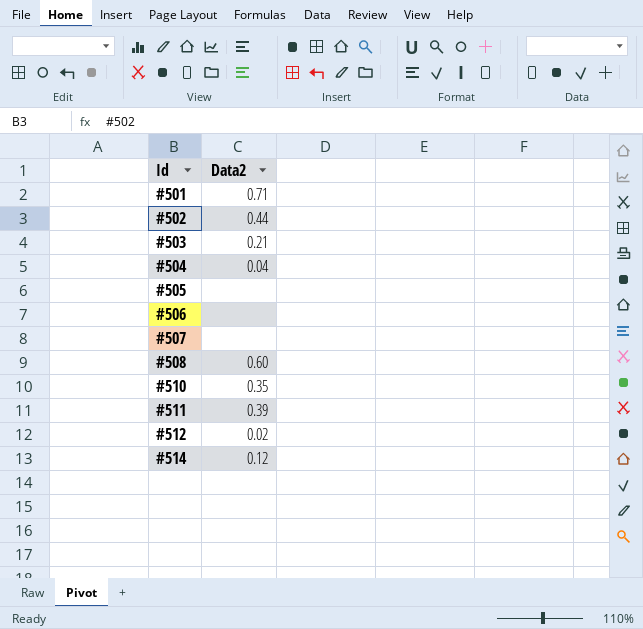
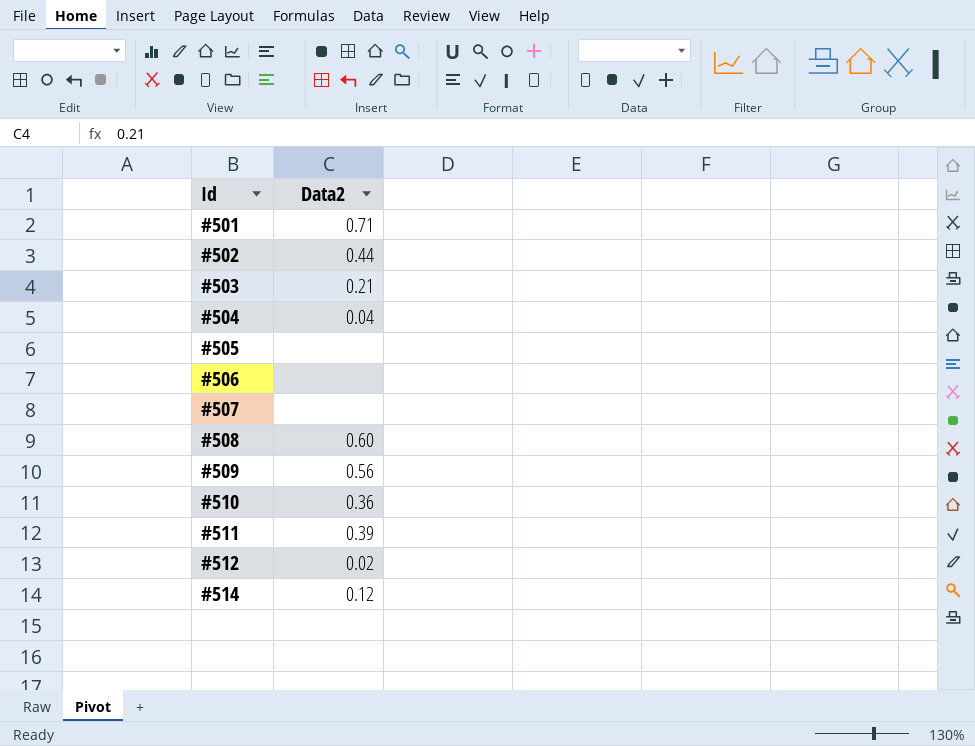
row #509: none -> 0.56
#510 | Data2: 0.35 -> 0.36

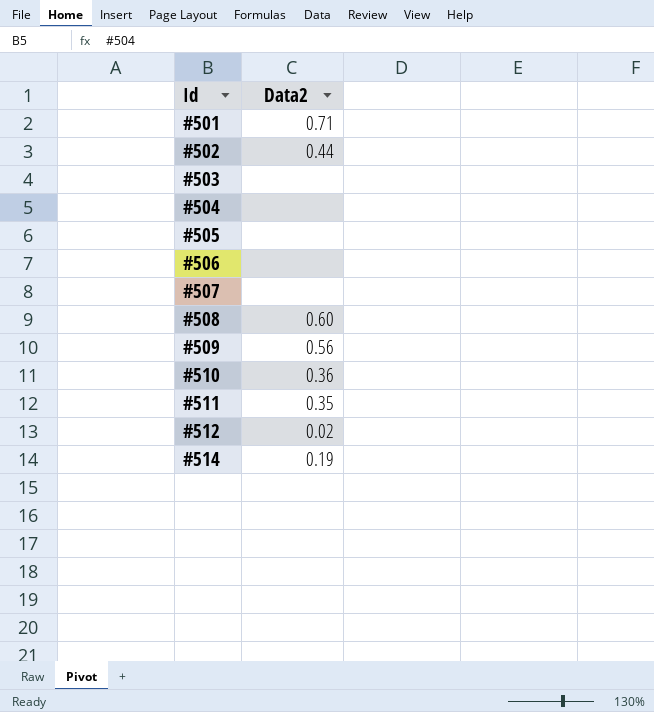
#503 | Data2: 0.21 -> none
#504 | Data2: 0.04 -> none
#511 | Data2: 0.39 -> 0.35
#514 | Data2: 0.12 -> 0.19

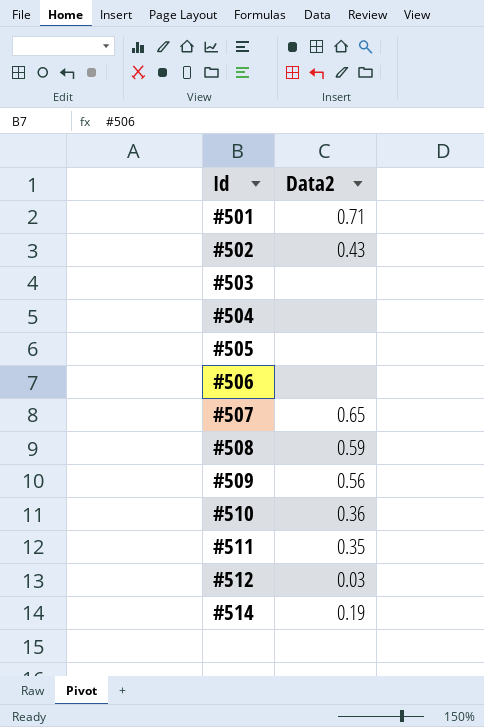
#502 | Data2: 0.44 -> 0.43
#507 | Data2: none -> 0.65
#508 | Data2: 0.60 -> 0.59
#512 | Data2: 0.02 -> 0.03

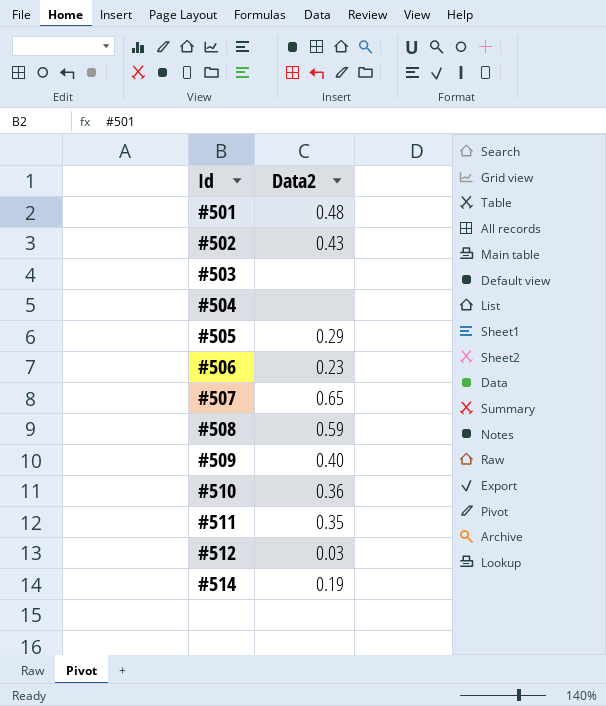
#501 | Data2: 0.71 -> 0.48
#505 | Data2: none -> 0.29
#506 | Data2: none -> 0.23
#509 | Data2: 0.56 -> 0.40

